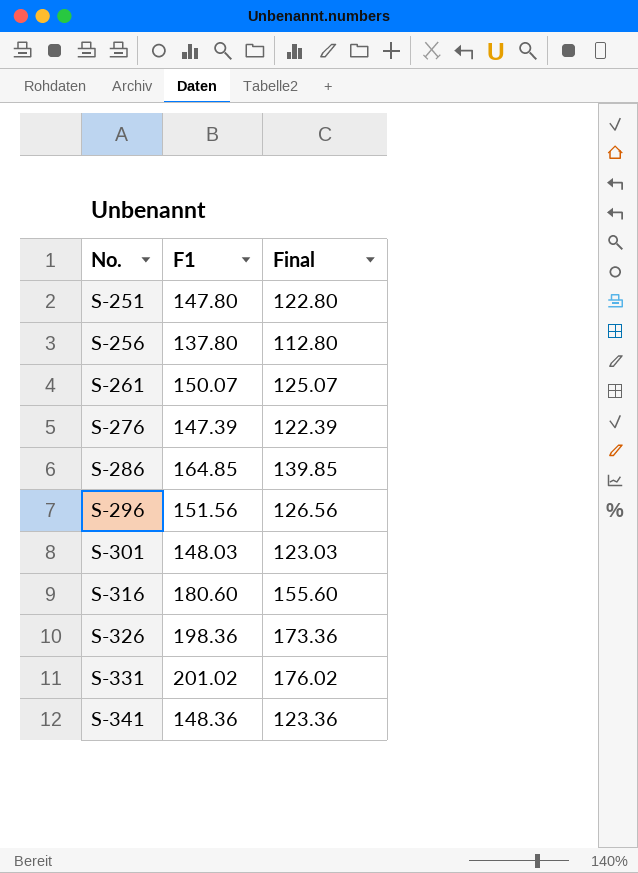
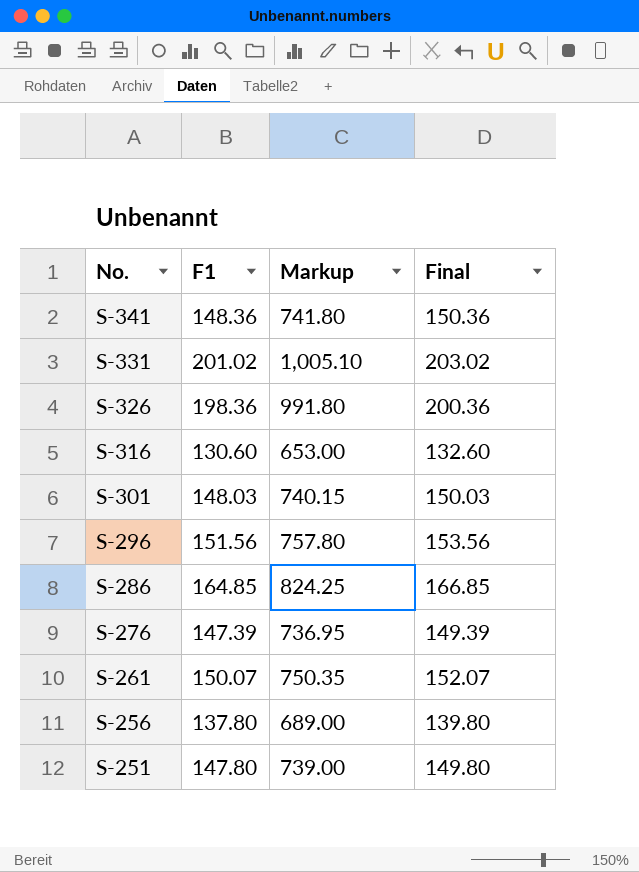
row order: No. ascending -> No. descending
column Markup | formula: none -> [F1] * 5
column Final | formula: [F1] - 25 -> [F1] + 2
S-316 | F1: 180.60 -> 130.60

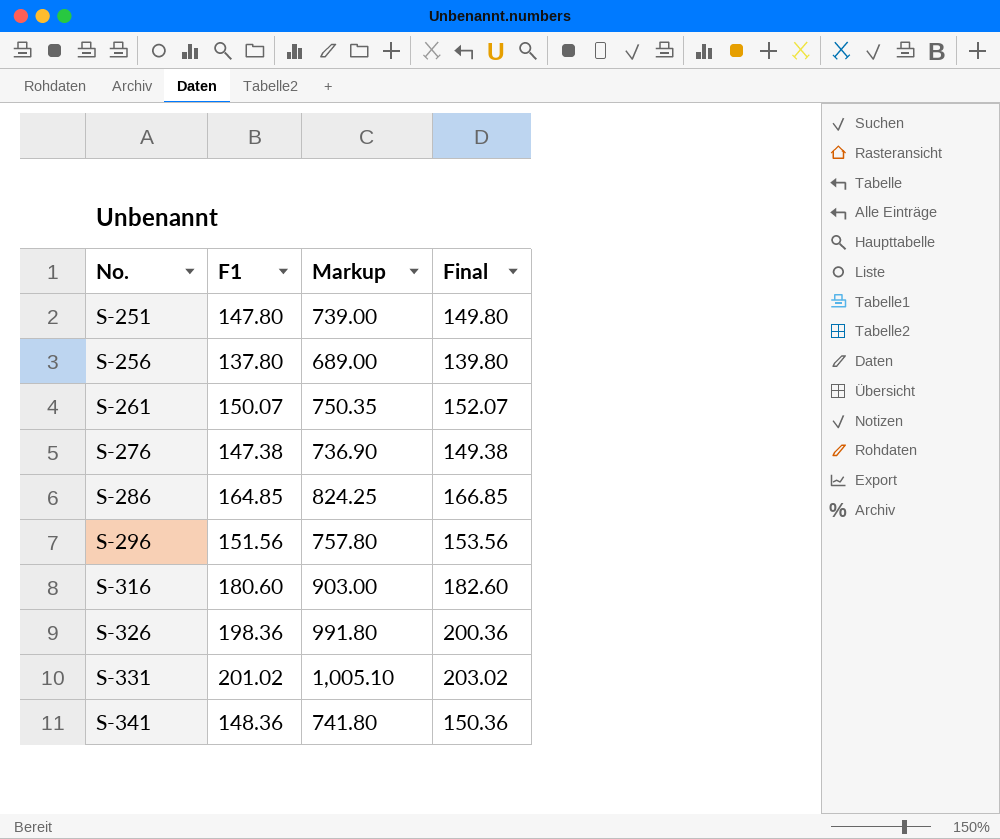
row order: No. descending -> No. ascending
row S-301: 148.03 | 740.15 | 150.03 -> none
S-276 | F1: 147.39 -> 147.38
S-276 | Markup: 736.95 -> 736.90
S-276 | Final: 149.39 -> 149.38
S-316 | F1: 130.60 -> 180.60
S-316 | Markup: 653.00 -> 903.00
S-316 | Final: 132.60 -> 182.60

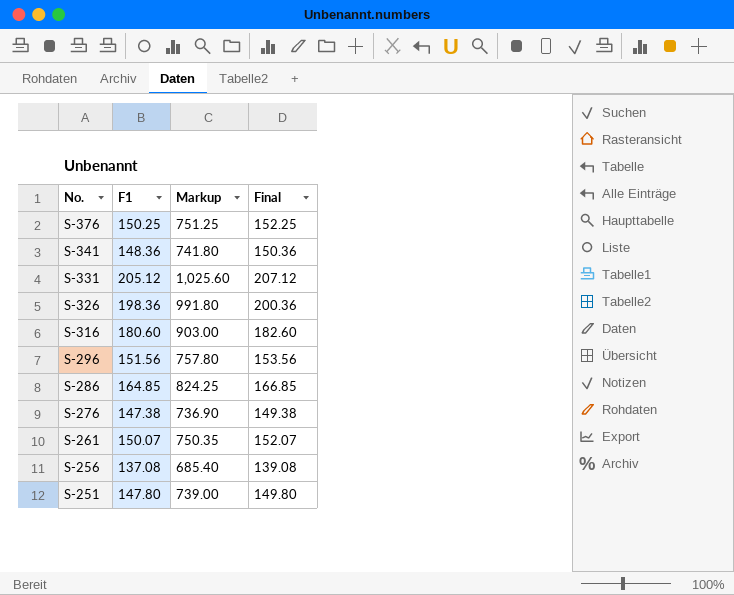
row order: No. ascending -> No. descending
row S-376: none -> 150.25 | 751.25 | 152.25
S-331 | F1: 201.02 -> 205.12
S-331 | Markup: 1,005.10 -> 1,025.60
S-331 | Final: 203.02 -> 207.12
S-256 | F1: 137.80 -> 137.08
S-256 | Markup: 689.00 -> 685.40
S-256 | Final: 139.80 -> 139.08

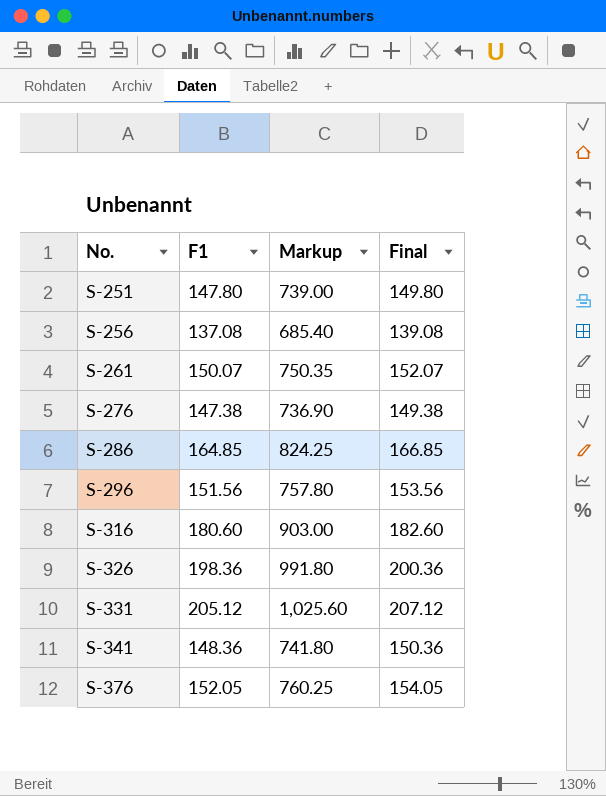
row order: No. descending -> No. ascending
S-376 | F1: 150.25 -> 152.05
S-376 | Markup: 751.25 -> 760.25
S-376 | Final: 152.25 -> 154.05

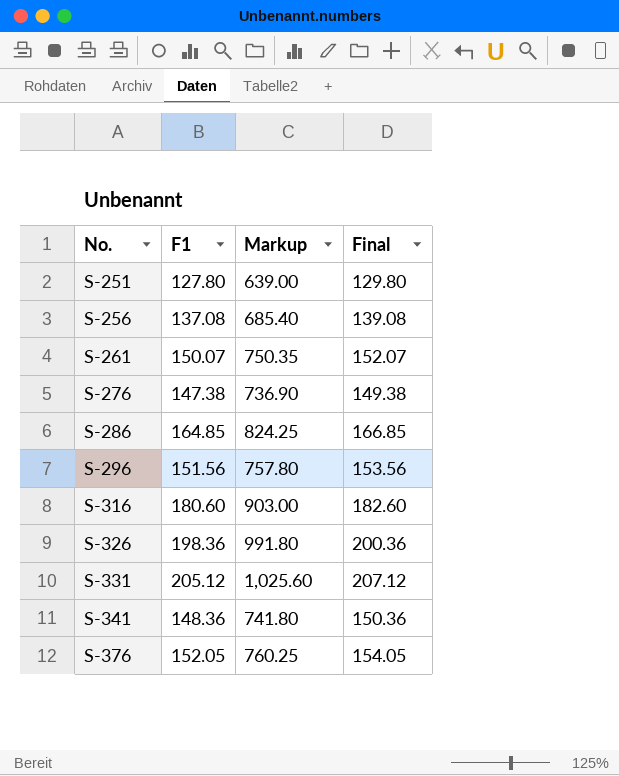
S-251 | F1: 147.80 -> 127.80
S-251 | Markup: 739.00 -> 639.00
S-251 | Final: 149.80 -> 129.80

